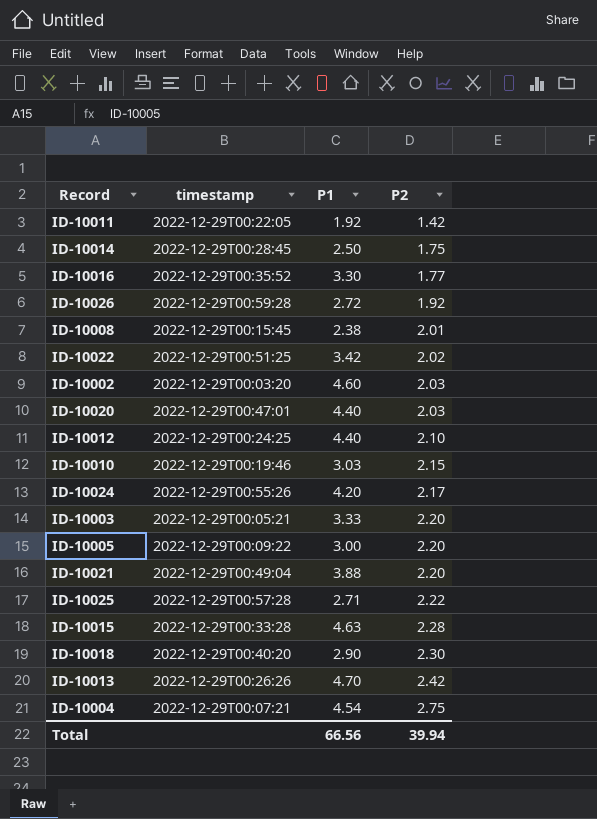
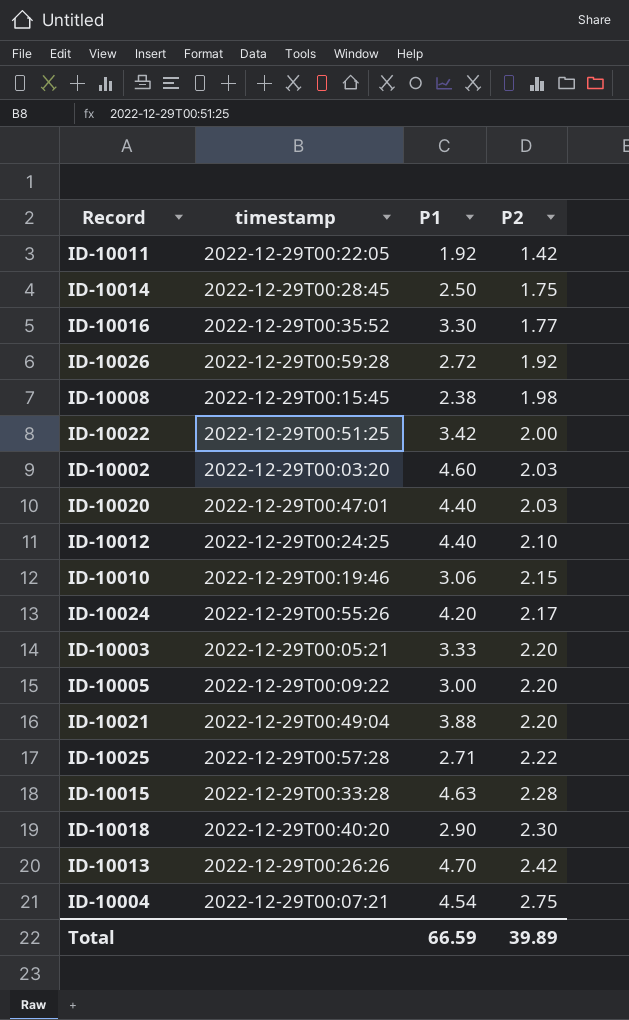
ID-10008 | P2: 2.01 -> 1.98
ID-10022 | P2: 2.02 -> 2.00
ID-10010 | P1: 3.03 -> 3.06
Total | P1: 66.56 -> 66.59
Total | P2: 39.94 -> 39.89

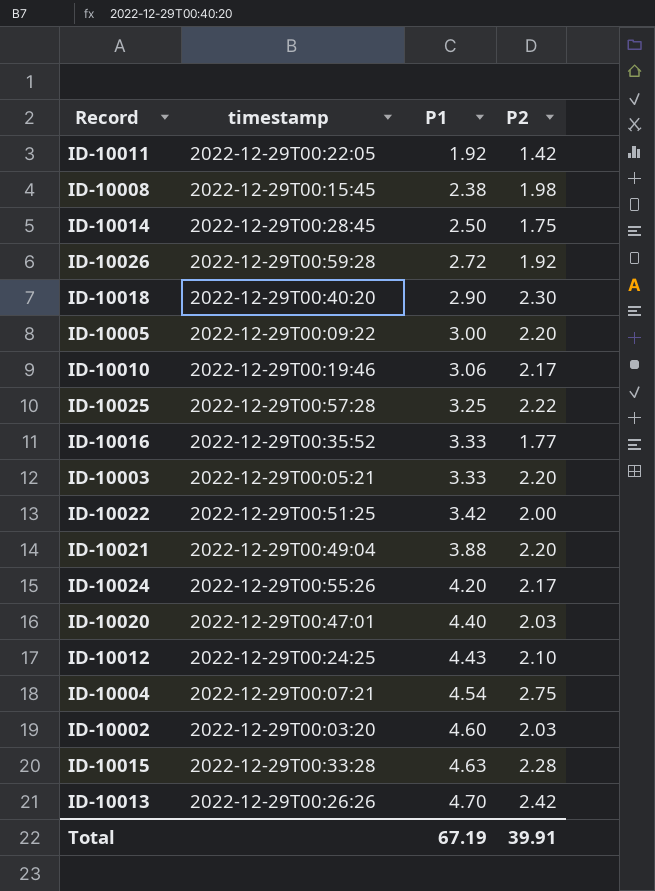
row order: P2 ascending -> P1 ascending
ID-10010 | P2: 2.15 -> 2.17
ID-10025 | P1: 2.71 -> 3.25
ID-10016 | P1: 3.30 -> 3.33
ID-10012 | P1: 4.40 -> 4.43
Total | P1: 66.59 -> 67.19
Total | P2: 39.89 -> 39.91

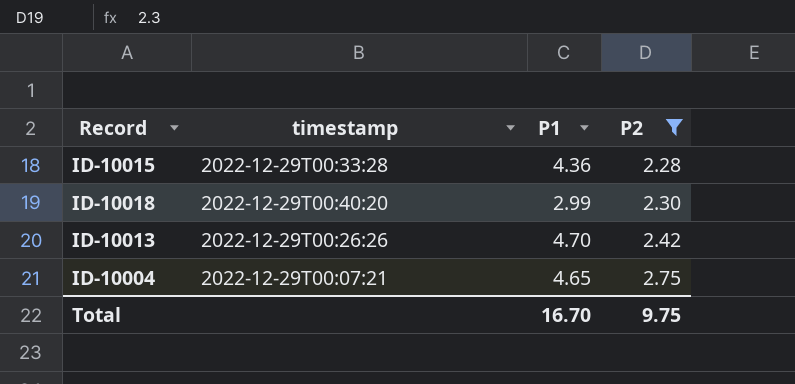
filter: none -> P2 >= 2.28
row order: P1 ascending -> P2 ascending
ID-10015 | P1: 4.63 -> 4.36
ID-10018 | P1: 2.90 -> 2.99
ID-10004 | P1: 4.54 -> 4.65
Total | P1: 67.19 -> 16.70
Total | P2: 39.91 -> 9.75

